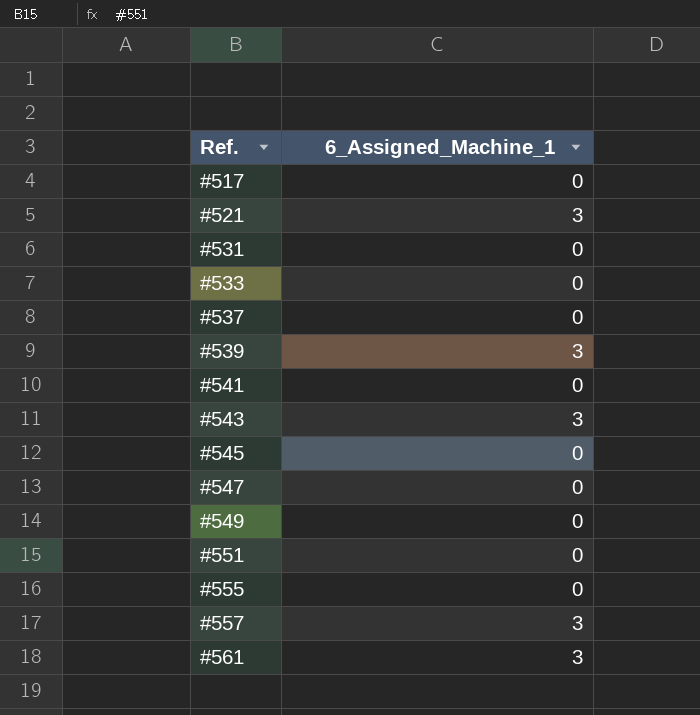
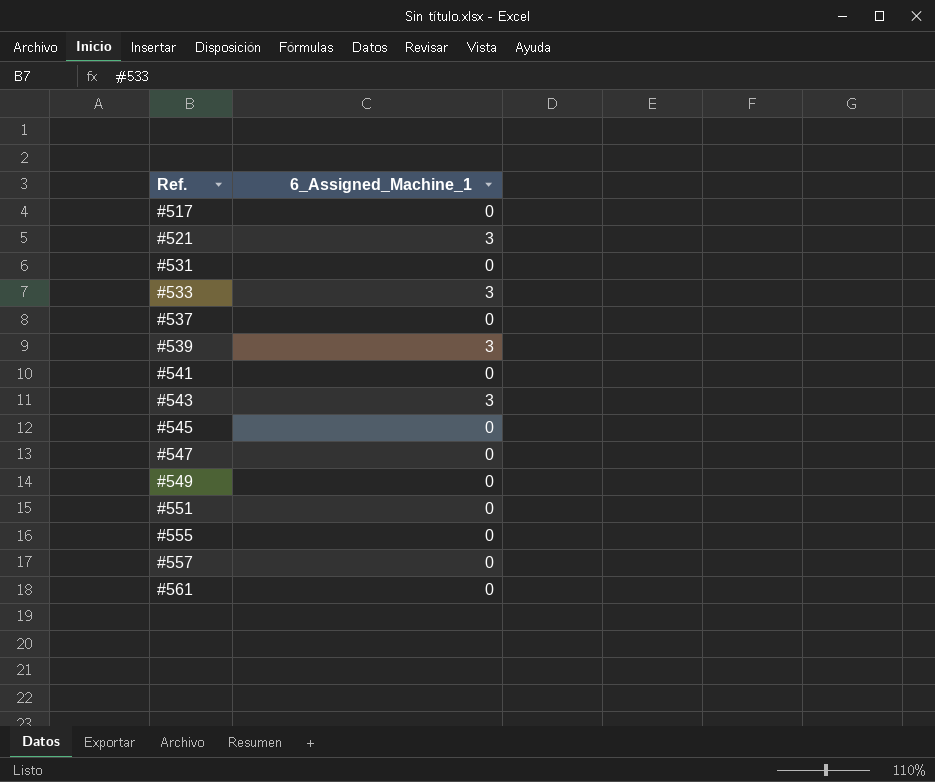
#533 | 6_Assigned_Machine_1: 0 -> 3
#557 | 6_Assigned_Machine_1: 3 -> 0
#561 | 6_Assigned_Machine_1: 3 -> 0

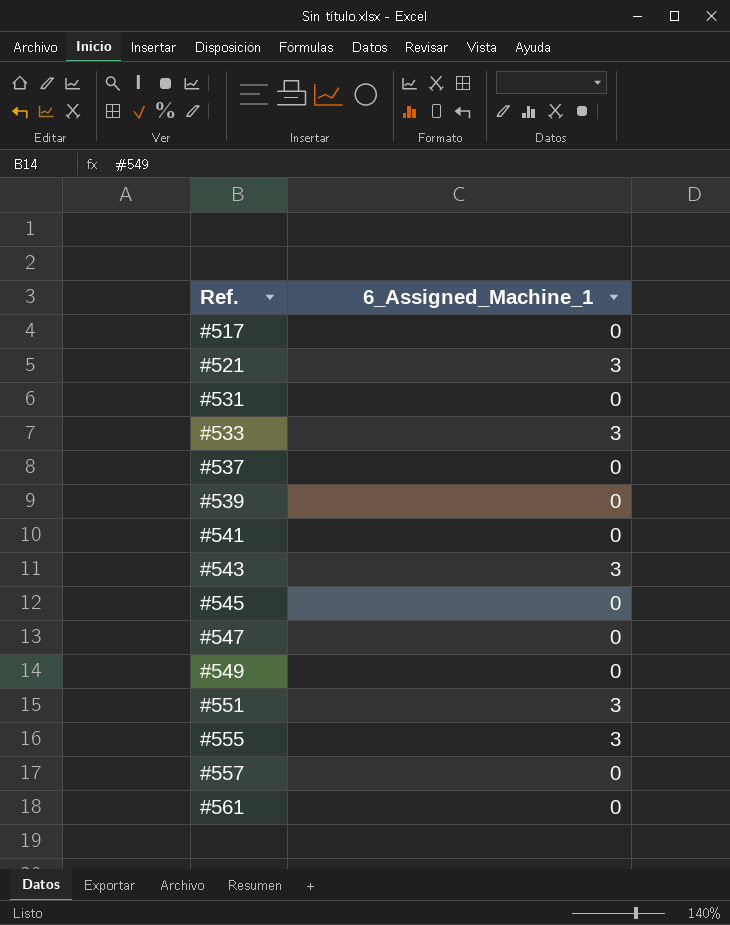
#539 | 6_Assigned_Machine_1: 3 -> 0
#551 | 6_Assigned_Machine_1: 0 -> 3
#555 | 6_Assigned_Machine_1: 0 -> 3

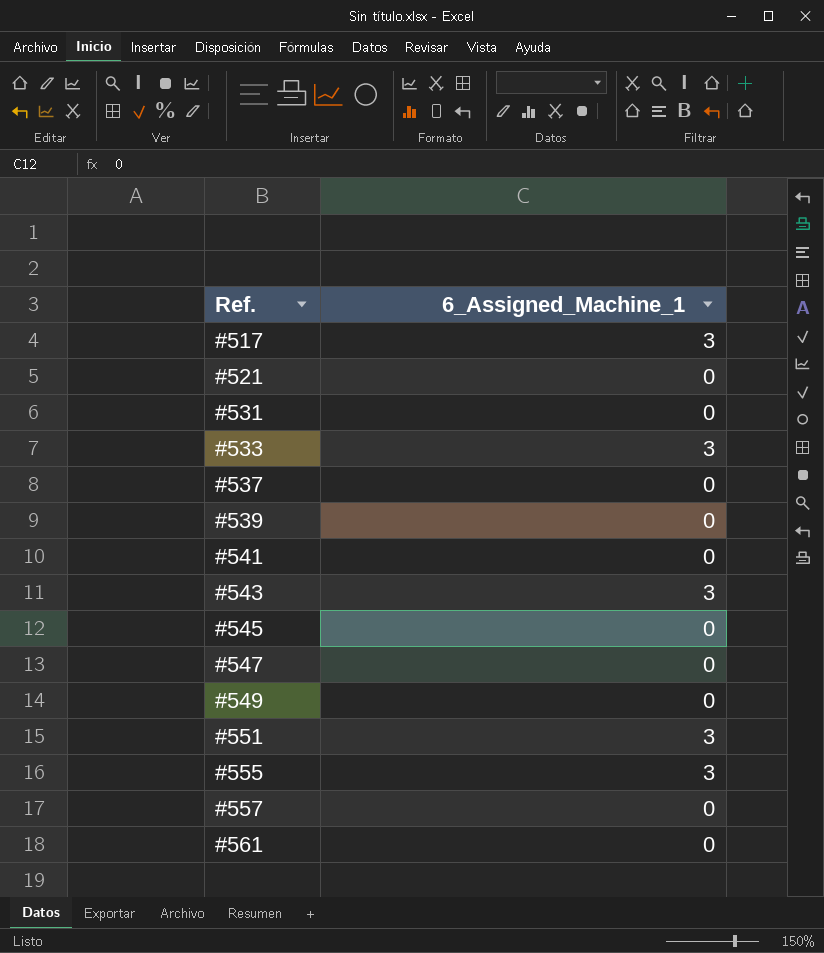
#517 | 6_Assigned_Machine_1: 0 -> 3
#521 | 6_Assigned_Machine_1: 3 -> 0

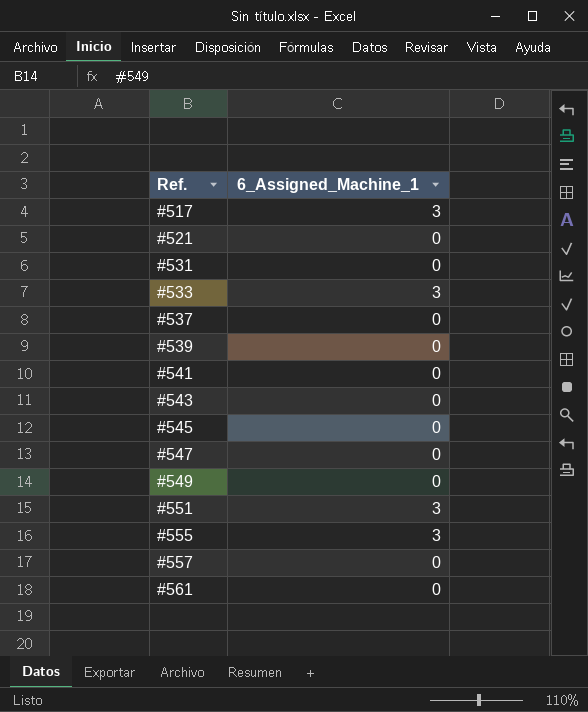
#543 | 6_Assigned_Machine_1: 3 -> 0

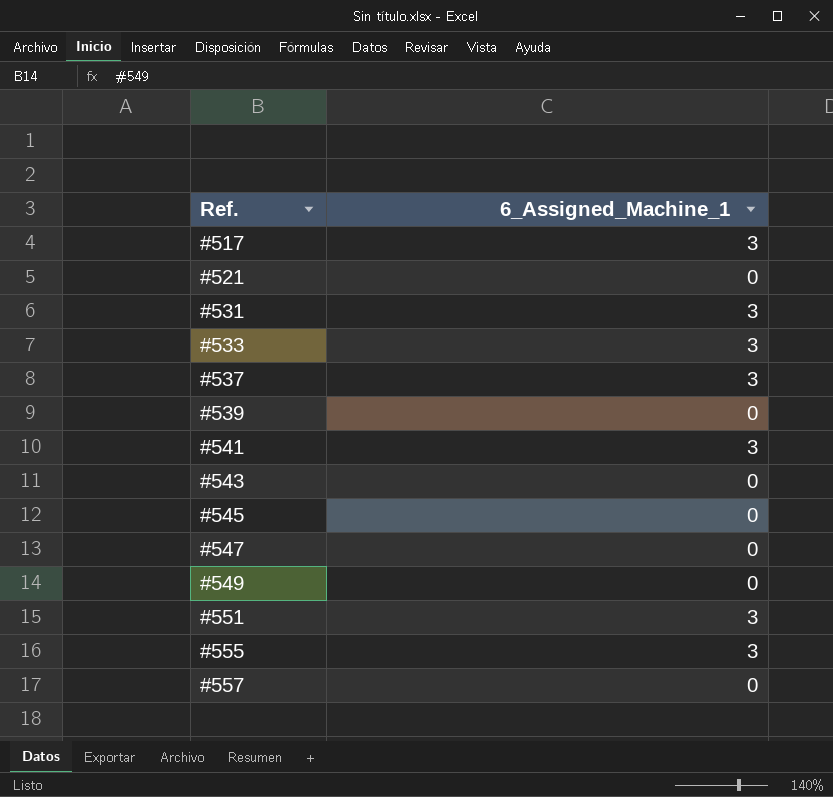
row #561: 0 -> none
#531 | 6_Assigned_Machine_1: 0 -> 3
#537 | 6_Assigned_Machine_1: 0 -> 3
#541 | 6_Assigned_Machine_1: 0 -> 3

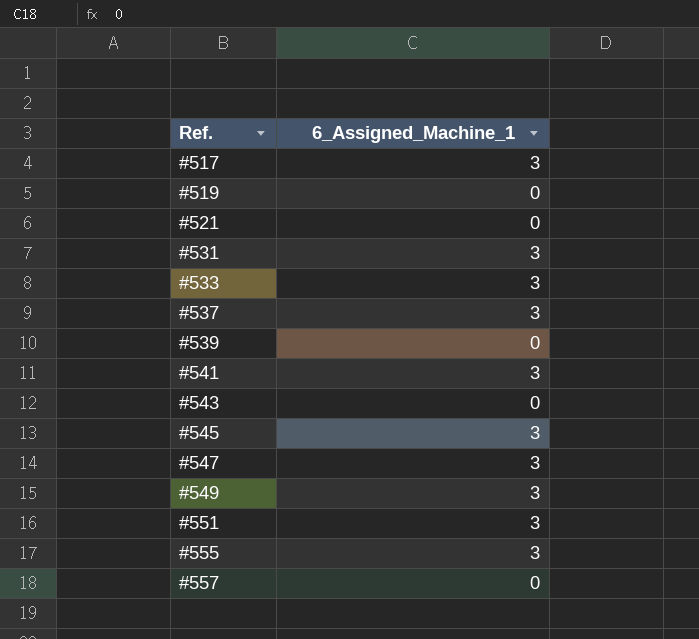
row #519: none -> 0
#545 | 6_Assigned_Machine_1: 0 -> 3
#547 | 6_Assigned_Machine_1: 0 -> 3
#549 | 6_Assigned_Machine_1: 0 -> 3

